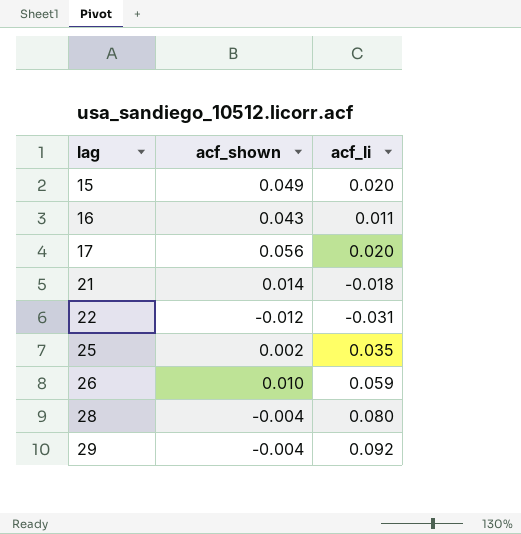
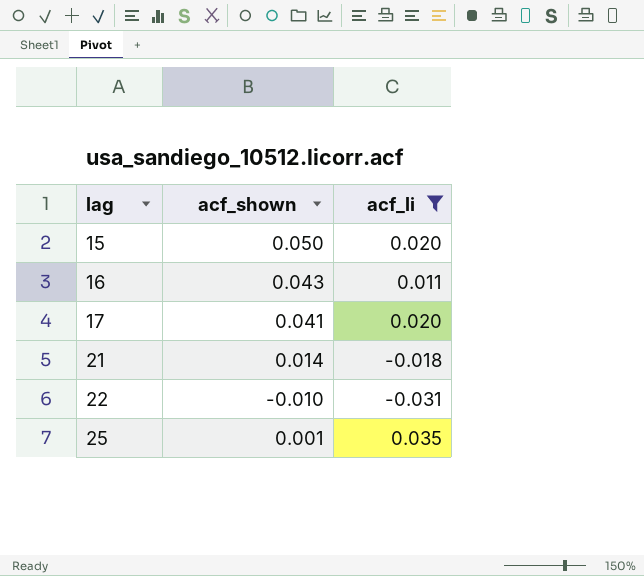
filter: none -> acf_li <= 0.035
15 | acf_shown: 0.049 -> 0.050
17 | acf_shown: 0.056 -> 0.041
22 | acf_shown: -0.012 -> -0.010
25 | acf_shown: 0.002 -> 0.001

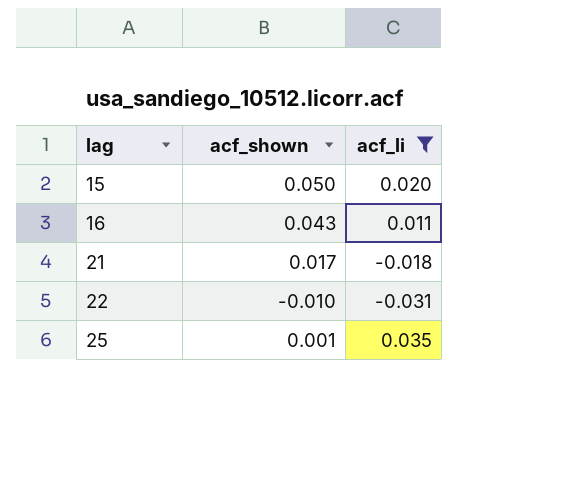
row 17: 0.041 | 0.020 -> none
21 | acf_shown: 0.014 -> 0.017

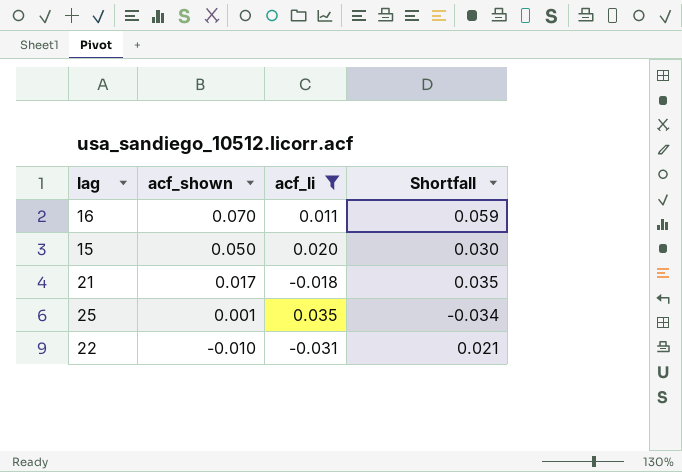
row order: lag ascending -> acf_shown descending
column Shortfall | formula: none -> [acf_shown] - [acf_li]
16 | acf_shown: 0.043 -> 0.070

